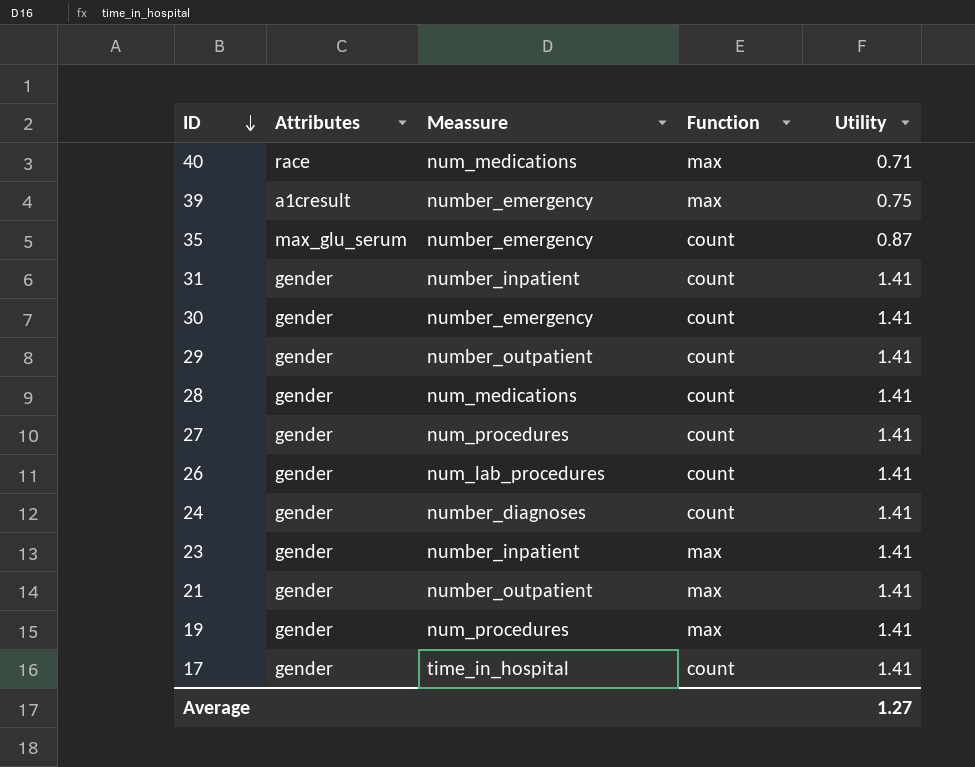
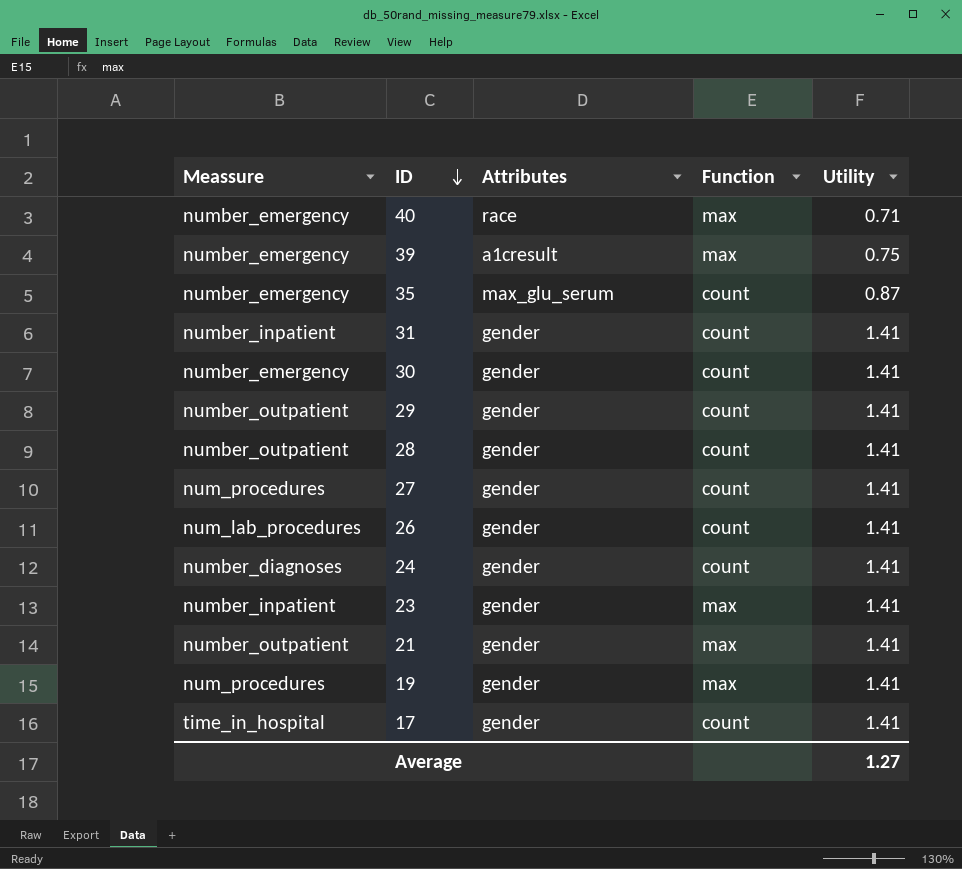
column Meassure | position: 3 -> 1
40 | Meassure: num_medications -> number_emergency
28 | Meassure: num_medications -> number_outpatient

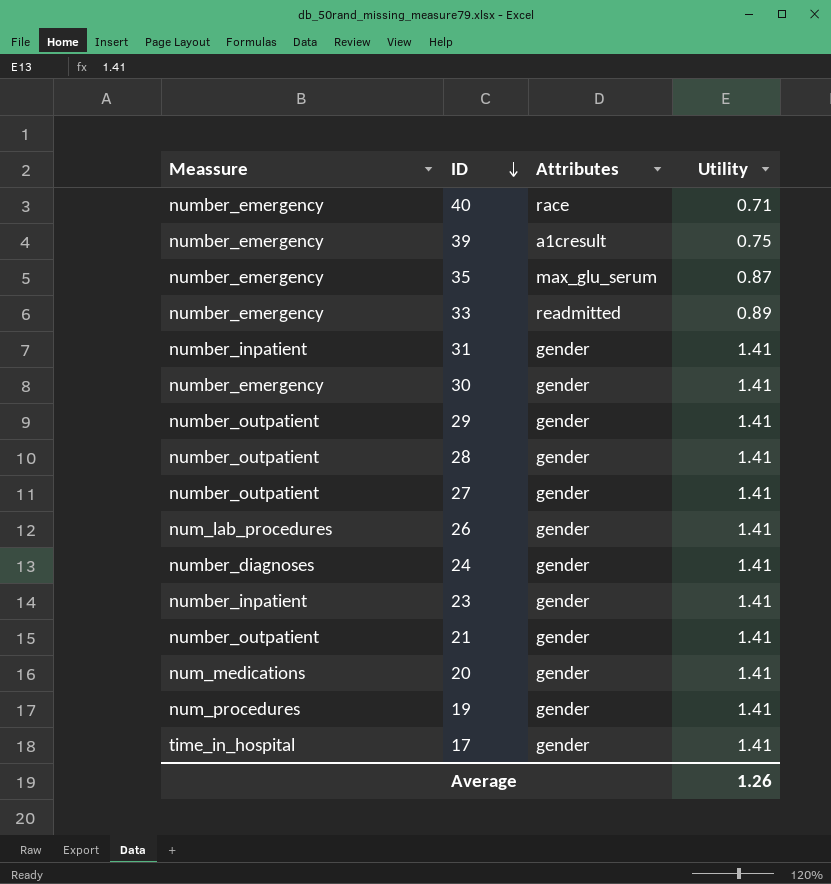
column Function | position: 4 -> none
row 33: none -> number_emergency | readmitted | 0.89
27 | Meassure: num_procedures -> number_outpatient
row 20: none -> num_medications | gender | 1.41
Average | Utility: 1.27 -> 1.26

